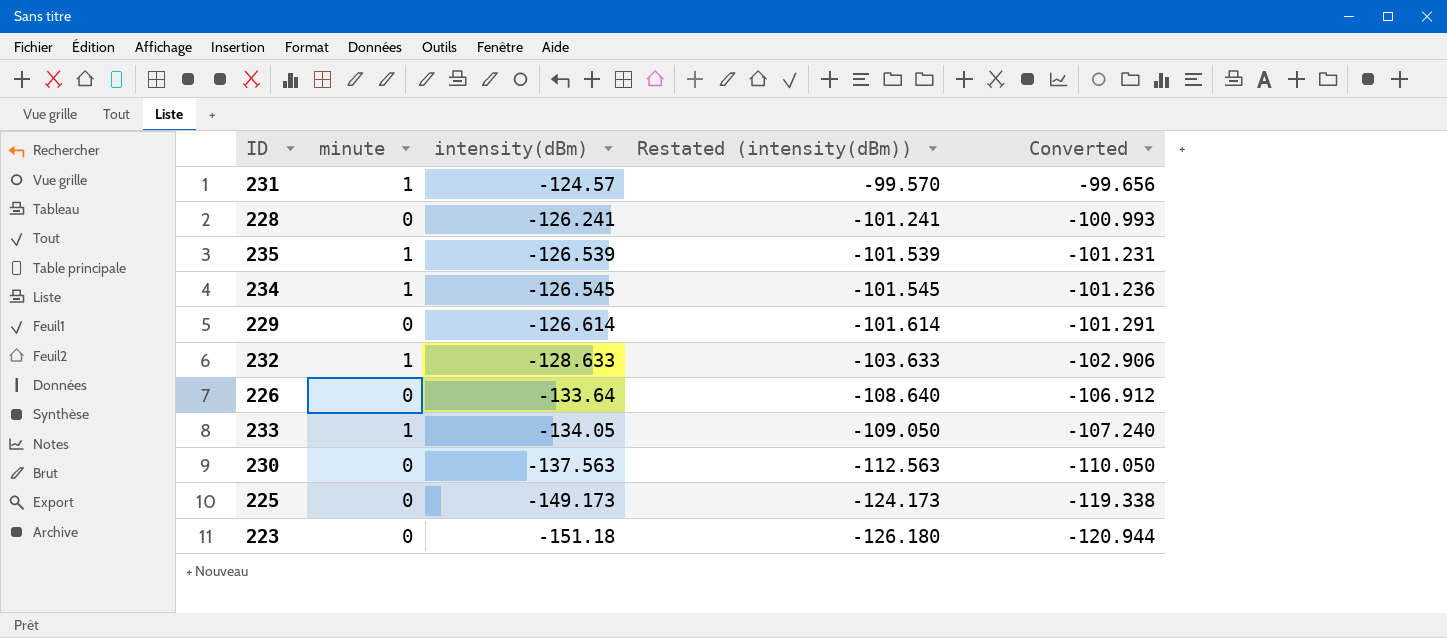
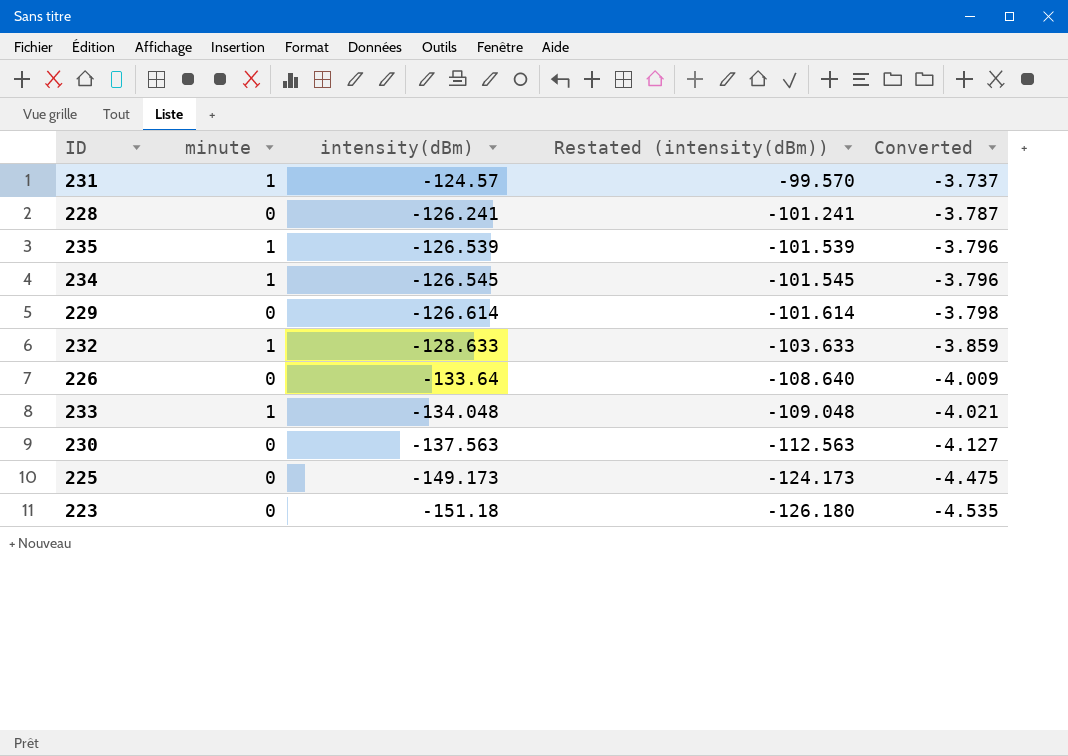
column Converted | formula: [intensity(dBm)] * 0.8 -> [intensity(dBm)] * 0.03
233 | intensity(dBm): -134.05 -> -134.048
233 | Restated (intensity(dBm)): -109.050 -> -109.048

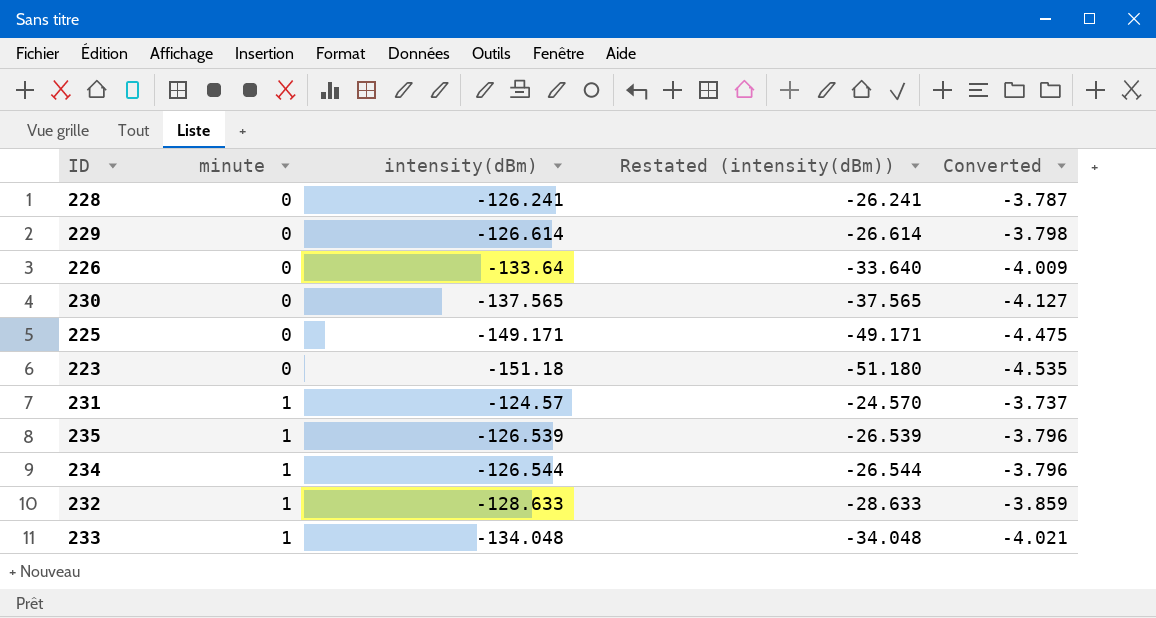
row order: intensity(dBm) descending -> minute ascending
column Restated (intensity(dBm)) | formula: [intensity(dBm)] + 25 -> [intensity(dBm)] + 100
230 | intensity(dBm): -137.563 -> -137.565
225 | intensity(dBm): -149.173 -> -149.171
234 | intensity(dBm): -126.545 -> -126.544

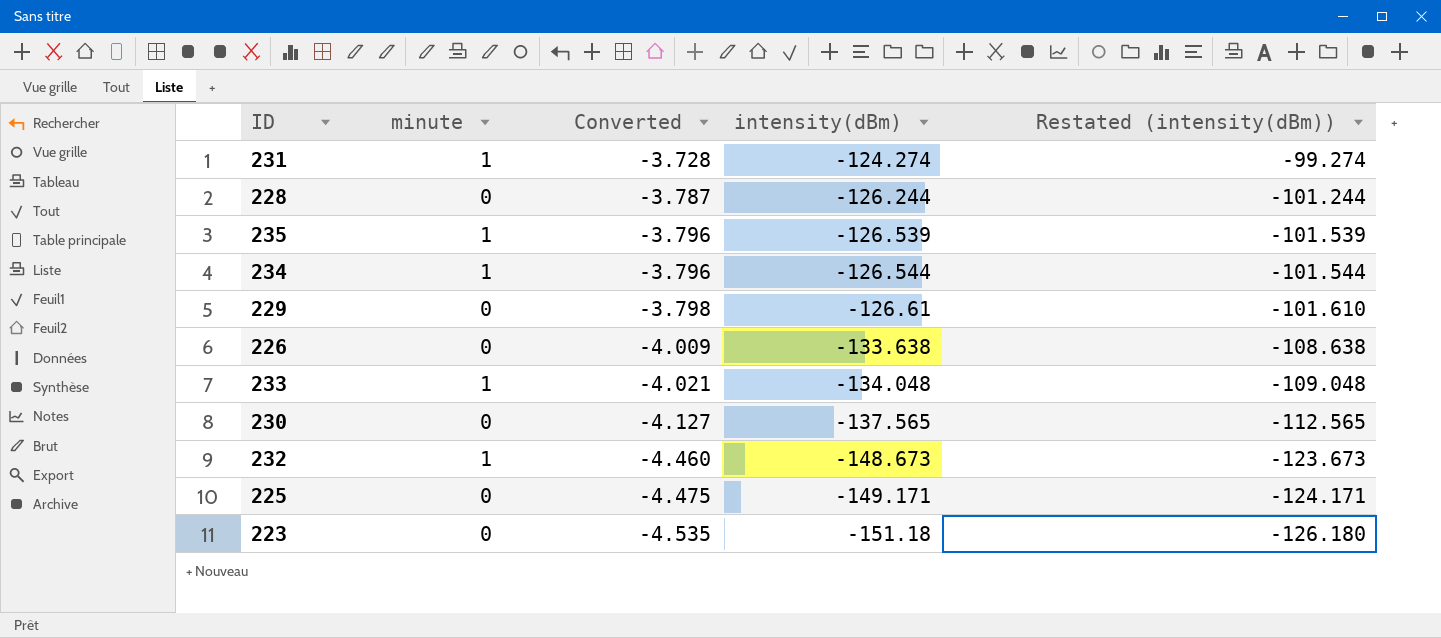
row order: minute ascending -> Converted descending
column Converted | position: 5 -> 3
column Restated (intensity(dBm)) | formula: [intensity(dBm)] + 100 -> [intensity(dBm)] + 25
231 | Converted: -3.737 -> -3.728
231 | intensity(dBm): -124.57 -> -124.274
228 | intensity(dBm): -126.241 -> -126.244
229 | intensity(dBm): -126.614 -> -126.61
226 | intensity(dBm): -133.64 -> -133.638
232 | Converted: -3.859 -> -4.460
232 | intensity(dBm): -128.633 -> -148.673

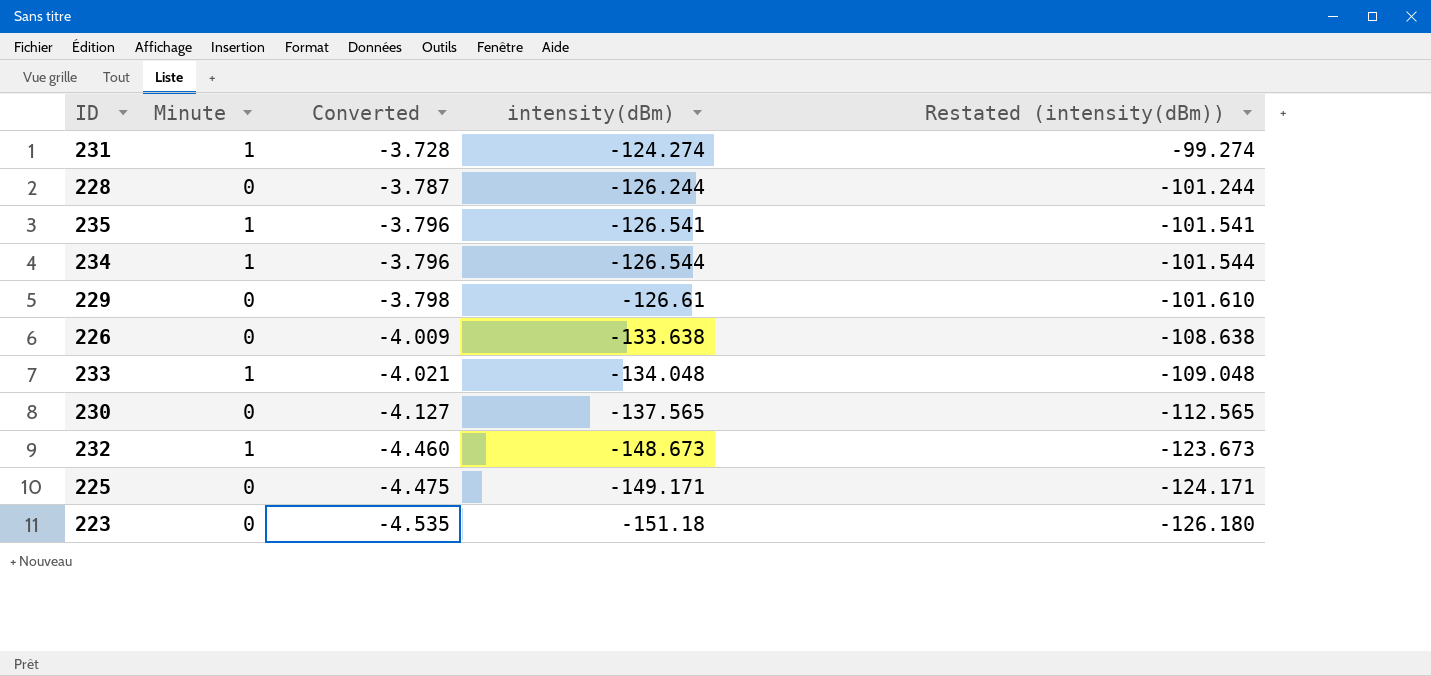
column name: minute -> Minute
235 | intensity(dBm): -126.539 -> -126.541
235 | Restated (intensity(dBm)): -101.539 -> -101.541

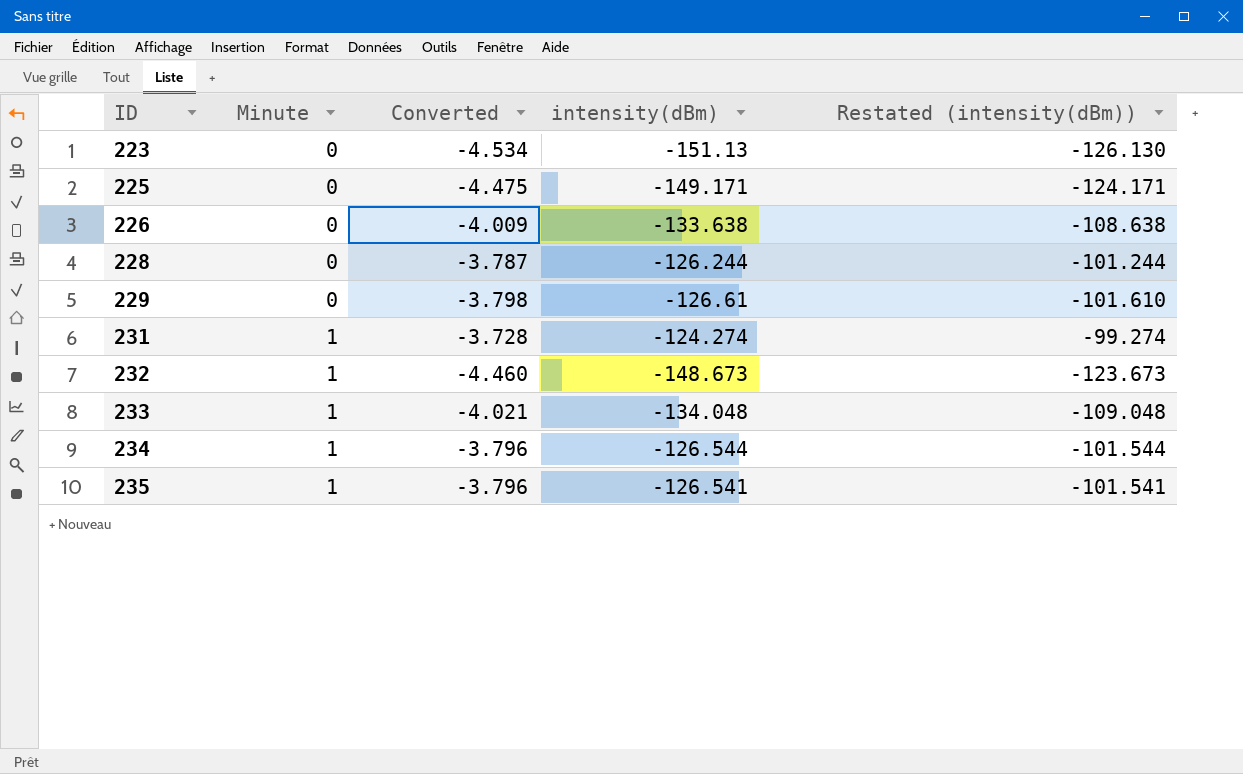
row order: Converted descending -> ID ascending
row 230: 0 | -4.127 | -137.565 | -112.565 -> none
223 | Converted: -4.535 -> -4.534
223 | intensity(dBm): -151.18 -> -151.13
223 | Restated (intensity(dBm)): -126.180 -> -126.130

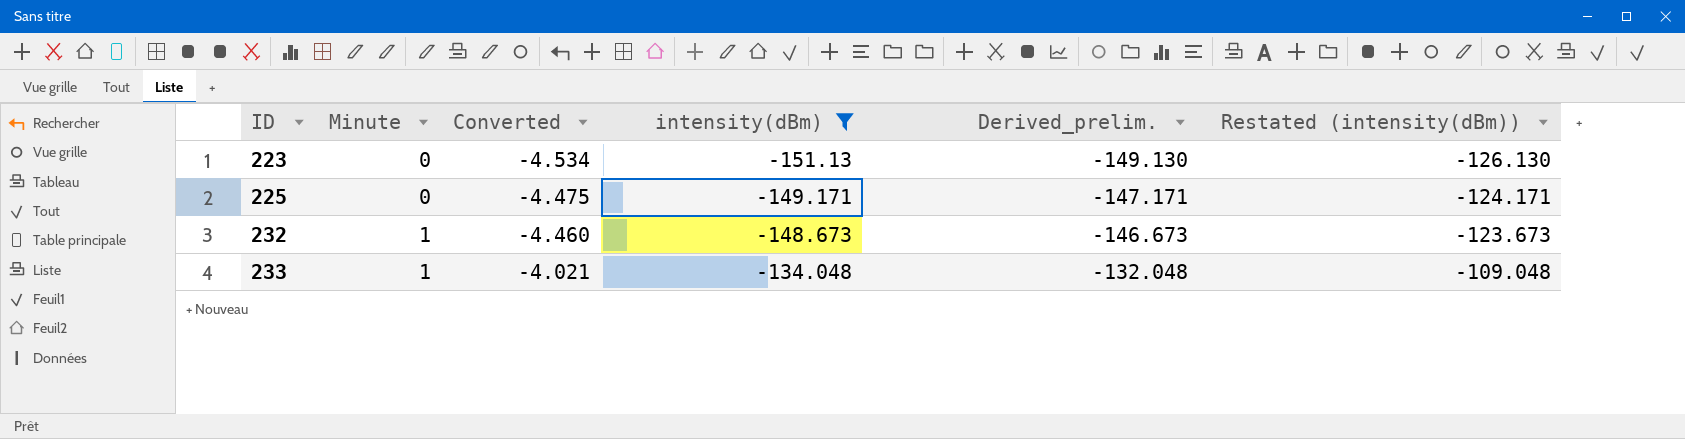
filter: none -> intensity(dBm) <= -134.048
column Derived_prelim. | formula: none -> [intensity(dBm)] + 2

